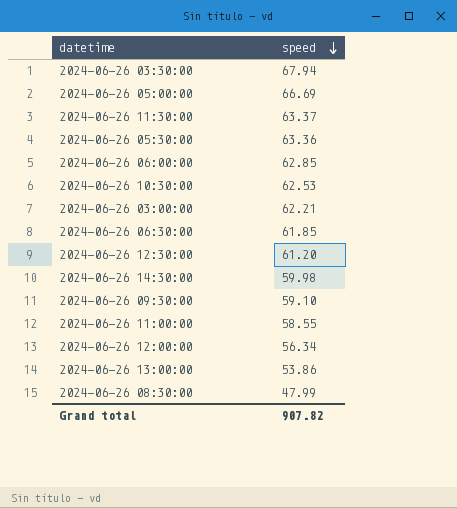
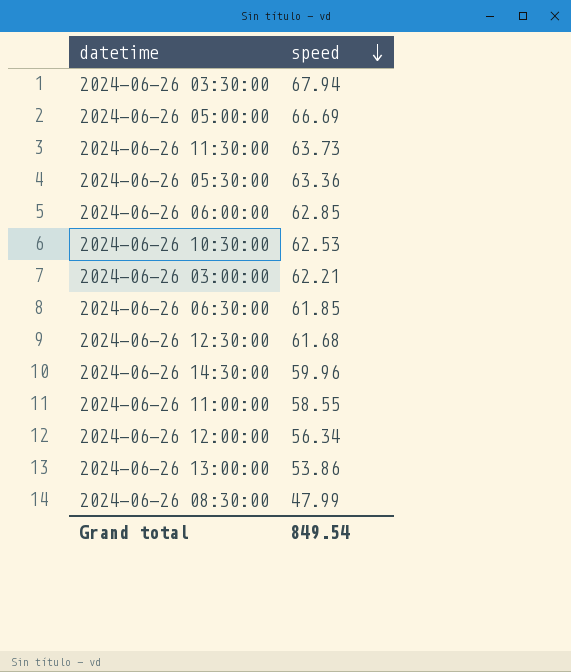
row 2024-06-26 09:30:00: 59.10 -> none
2024-06-26 11:30:00 | speed: 63.37 -> 63.73
2024-06-26 12:30:00 | speed: 61.20 -> 61.68
2024-06-26 14:30:00 | speed: 59.98 -> 59.96
Grand total | speed: 907.82 -> 849.54

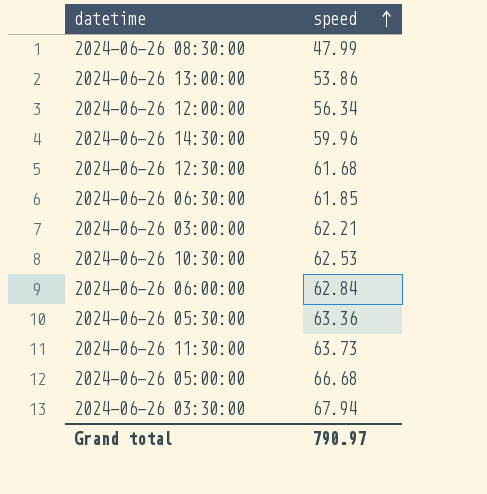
row order: speed descending -> speed ascending
row 2024-06-26 11:00:00: 58.55 -> none
2024-06-26 06:00:00 | speed: 62.85 -> 62.84
2024-06-26 05:00:00 | speed: 66.69 -> 66.68
Grand total | speed: 849.54 -> 790.97

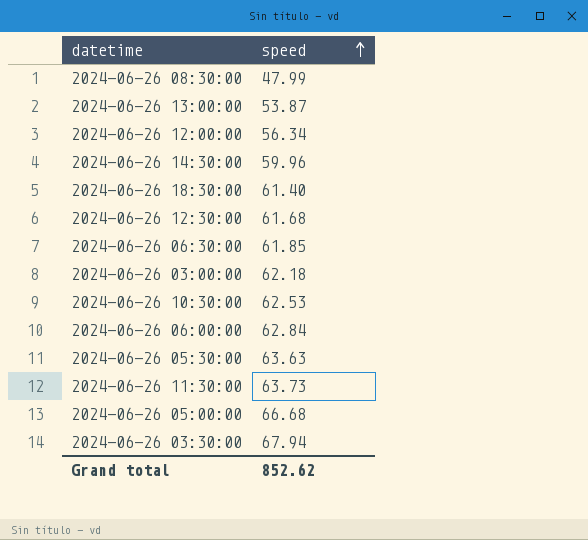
2024-06-26 13:00:00 | speed: 53.86 -> 53.87
row 2024-06-26 18:30:00: none -> 61.40
2024-06-26 03:00:00 | speed: 62.21 -> 62.18
2024-06-26 05:30:00 | speed: 63.36 -> 63.63
Grand total | speed: 790.97 -> 852.62

